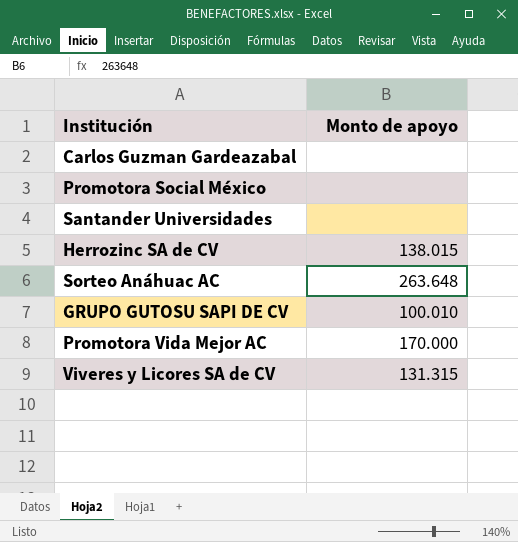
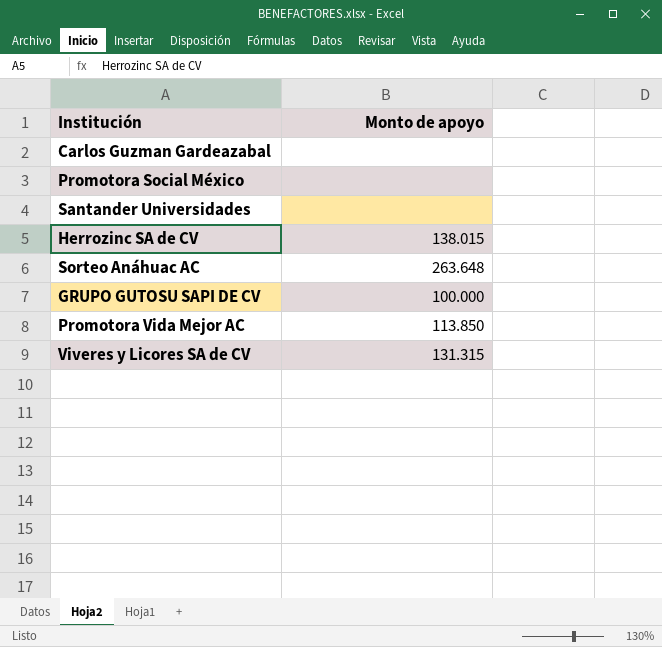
GRUPO GUTOSU SAPI DE CV | Monto de apoyo: 100.010 -> 100.000
Promotora Vida Mejor AC | Monto de apoyo: 170.000 -> 113.850

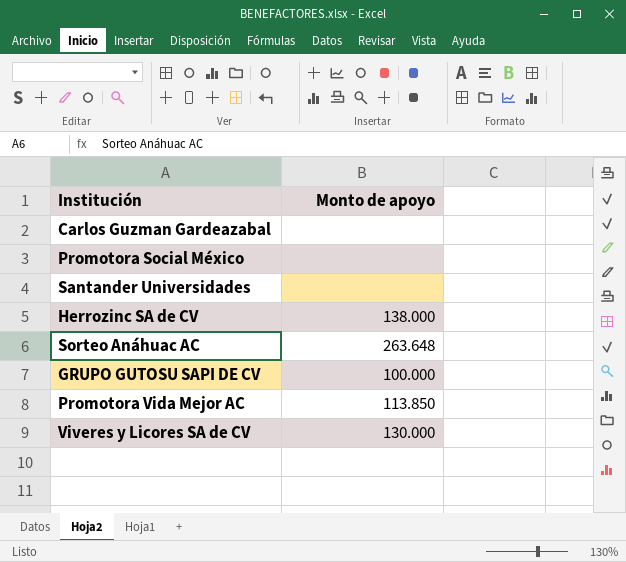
Herrozinc SA de CV | Monto de apoyo: 138.015 -> 138.000
Viveres y Licores SA de CV | Monto de apoyo: 131.315 -> 130.000

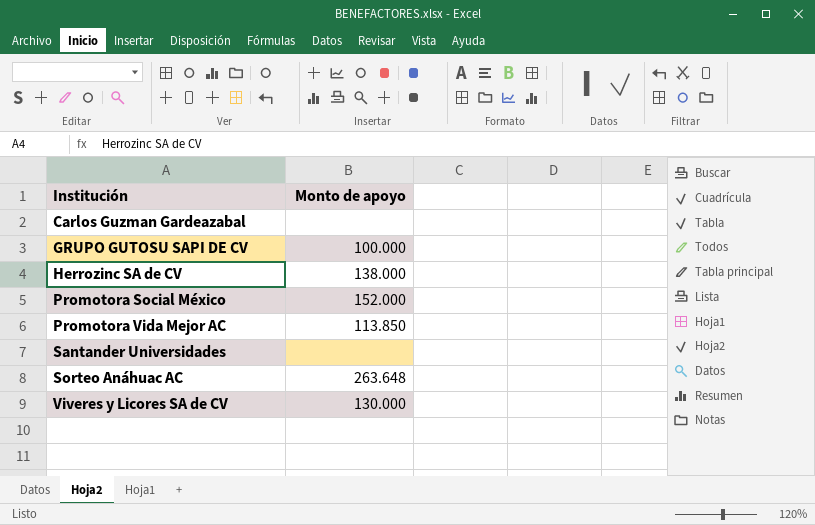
row order: none -> Institución ascending
Promotora Social México | Monto de apoyo: none -> 152.000

